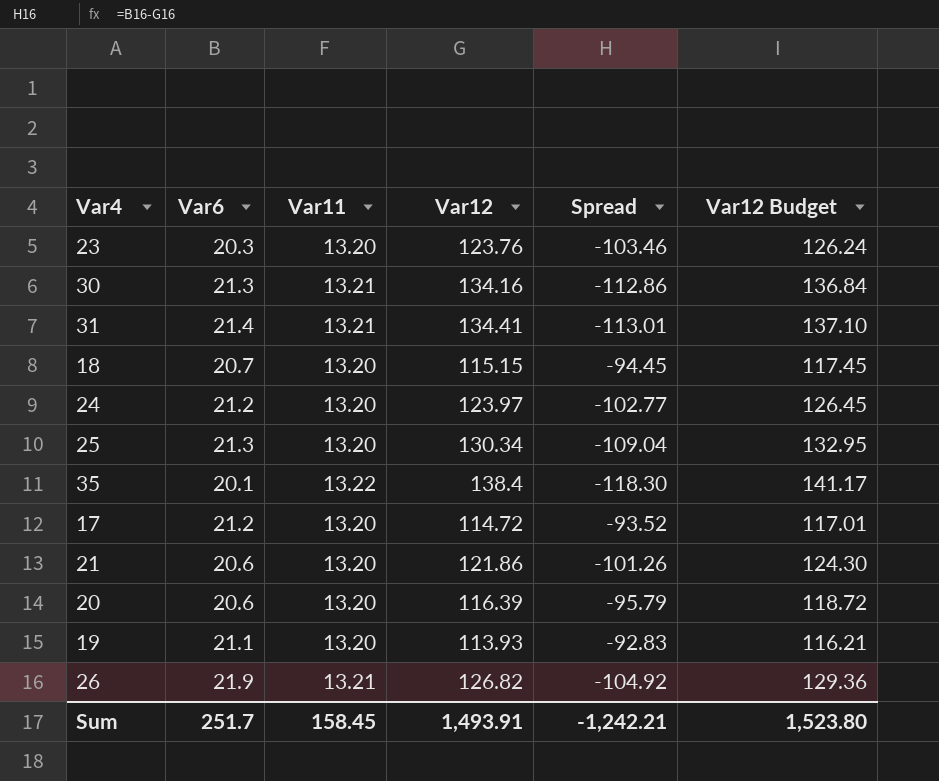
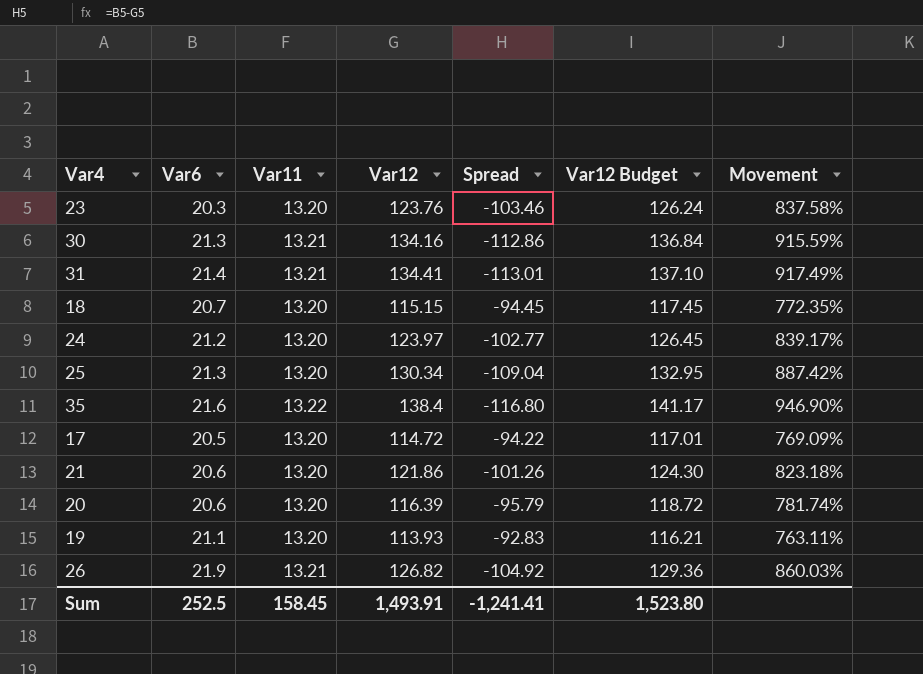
column Movement | formula: none -> ([Var12] - [Var11]) / [Var11]
35 | Var6: 20.1 -> 21.6
35 | Spread: -118.30 -> -116.80
17 | Var6: 21.2 -> 20.5
17 | Spread: -93.52 -> -94.22
Sum | Var6: 251.7 -> 252.5
Sum | Spread: -1,242.21 -> -1,241.41

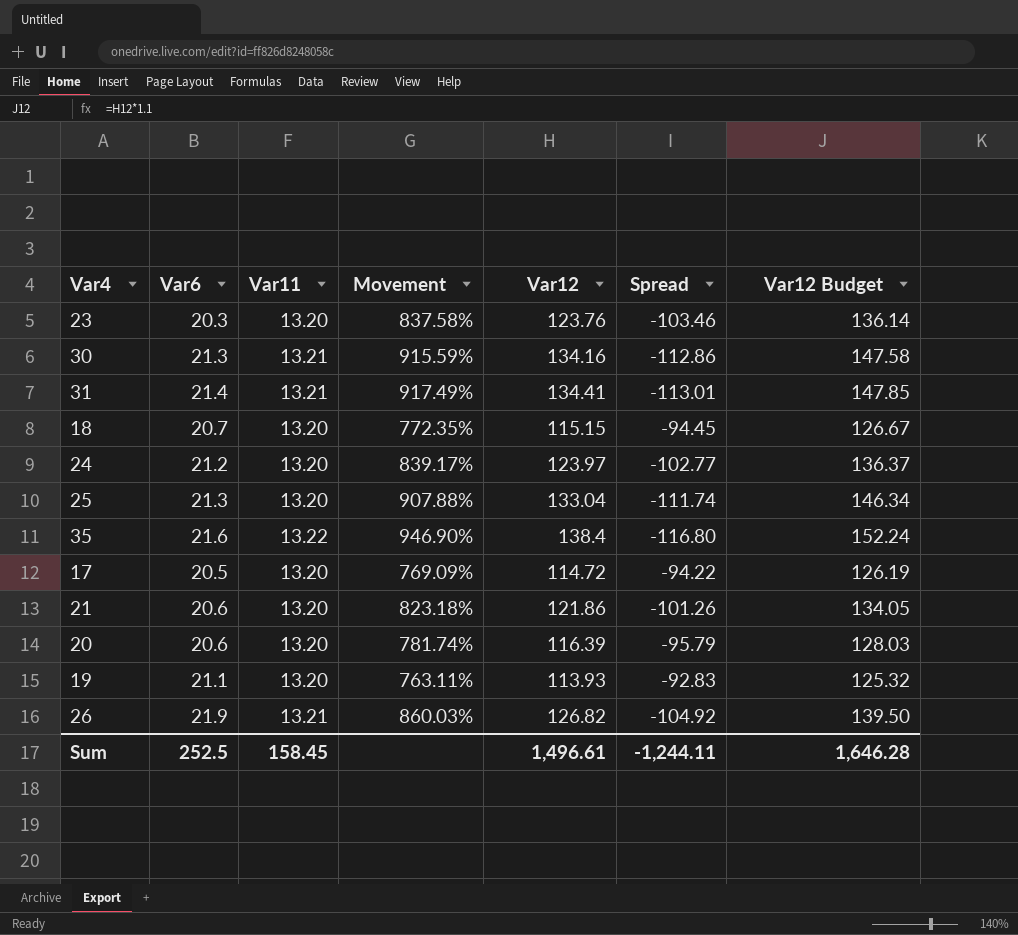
column Movement | position: 7 -> 4
column Var12 Budget | formula: [Var12] * 1.02 -> [Var12] * 1.1
25 | Movement: 887.42% -> 907.88%
25 | Var12: 130.34 -> 133.04
25 | Spread: -109.04 -> -111.74
Sum | Var12: 1,493.91 -> 1,496.61
Sum | Spread: -1,241.41 -> -1,244.11
Sum | Var12 Budget: 1,523.80 -> 1,646.28

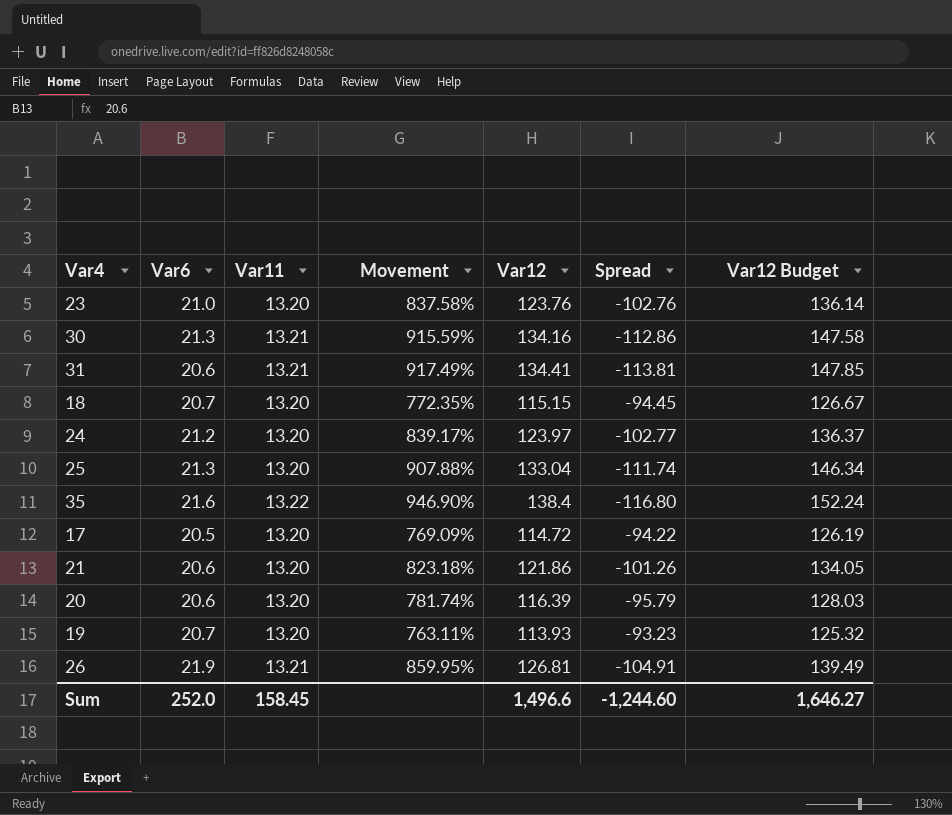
23 | Var6: 20.3 -> 21.0
23 | Spread: -103.46 -> -102.76
31 | Var6: 21.4 -> 20.6
31 | Spread: -113.01 -> -113.81
19 | Var6: 21.1 -> 20.7
19 | Spread: -92.83 -> -93.23
26 | Movement: 860.03% -> 859.95%
26 | Var12: 126.82 -> 126.81
26 | Spread: -104.92 -> -104.91
26 | Var12 Budget: 139.50 -> 139.49
Sum | Var6: 252.5 -> 252.0
Sum | Var12: 1,496.61 -> 1,496.6
Sum | Spread: -1,244.11 -> -1,244.60
Sum | Var12 Budget: 1,646.28 -> 1,646.27

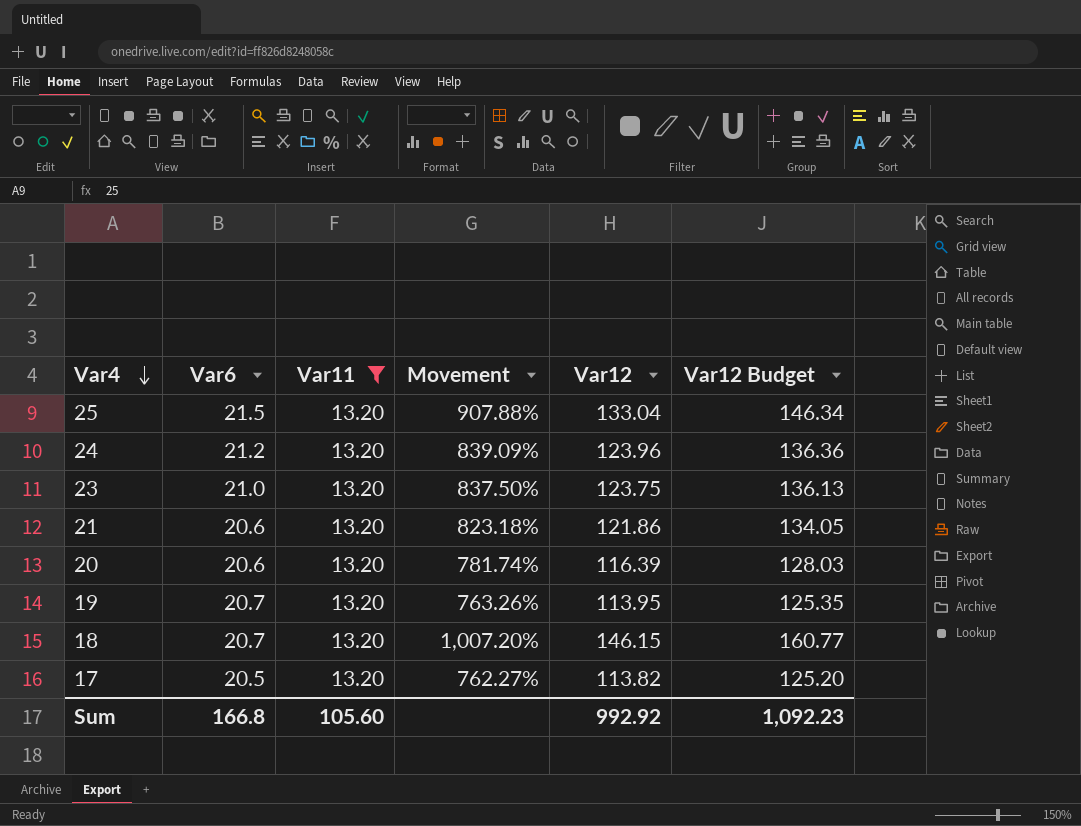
filter: none -> Var11 = 13.20
row order: none -> Var4 descending
column Spread | formula: [Var6] - [Var12] -> none
25 | Var6: 21.3 -> 21.5
24 | Movement: 839.17% -> 839.09%
24 | Var12: 123.97 -> 123.96
24 | Var12 Budget: 136.37 -> 136.36
23 | Movement: 837.58% -> 837.50%
23 | Var12: 123.76 -> 123.75
23 | Var12 Budget: 136.14 -> 136.13
19 | Movement: 763.11% -> 763.26%
19 | Var12: 113.93 -> 113.95
19 | Var12 Budget: 125.32 -> 125.35
18 | Movement: 772.35% -> 1,007.20%
18 | Var12: 115.15 -> 146.15
18 | Var12 Budget: 126.67 -> 160.77
17 | Movement: 769.09% -> 762.27%
17 | Var12: 114.72 -> 113.82
17 | Var12 Budget: 126.19 -> 125.20
Sum | Var6: 252.0 -> 166.8
Sum | Var11: 158.45 -> 105.60
Sum | Var12: 1,496.6 -> 992.92
Sum | Var12 Budget: 1,646.27 -> 1,092.23

